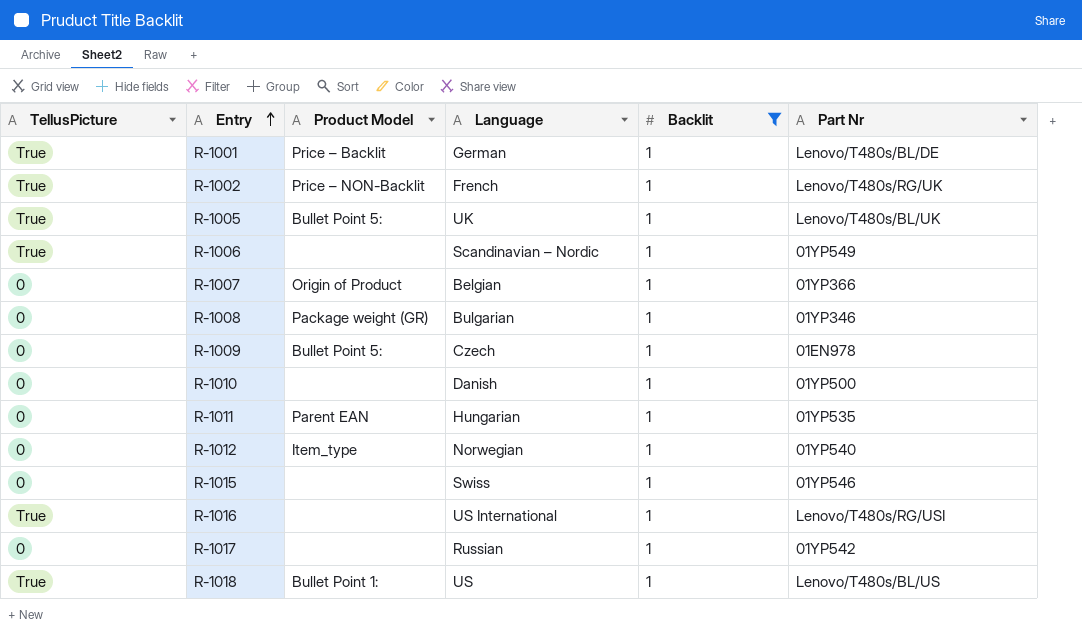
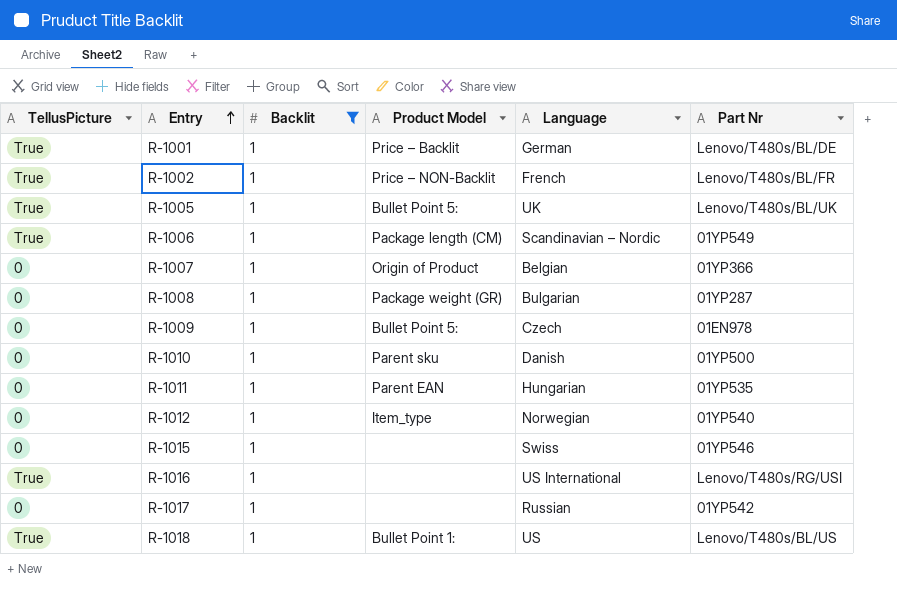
column Backlit | position: 5 -> 3
R-1002 | Part Nr: Lenovo/T480s/RG/UK -> Lenovo/T480s/BL/FR
R-1006 | Product Model: none -> Package length (CM)
R-1008 | Part Nr: 01YP346 -> 01YP287
R-1010 | Product Model: none -> Parent sku

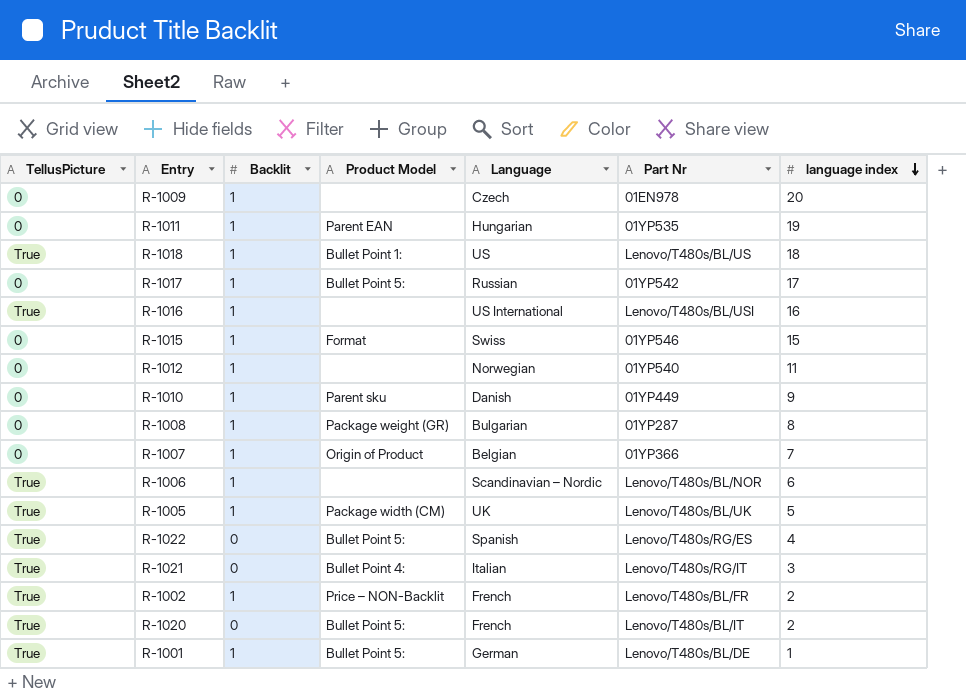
filter: Backlit = 1 -> none
row order: Entry ascending -> language index descending
column language index | position: none -> 7
R-1009 | Product Model: Bullet Point 5: -> none
R-1017 | Product Model: none -> Bullet Point 5:
R-1016 | Part Nr: Lenovo/T480s/RG/USI -> Lenovo/T480s/BL/USI
R-1015 | Product Model: none -> Format
R-1012 | Product Model: Item_type -> none
R-1010 | Part Nr: 01YP500 -> 01YP449
R-1006 | Product Model: Package length (CM) -> none
R-1006 | Part Nr: 01YP549 -> Lenovo/T480s/BL/NOR
R-1005 | Product Model: Bullet Point 5: -> Package width (CM)
R-1001 | Product Model: Price – Backlit -> Bullet Point 5:

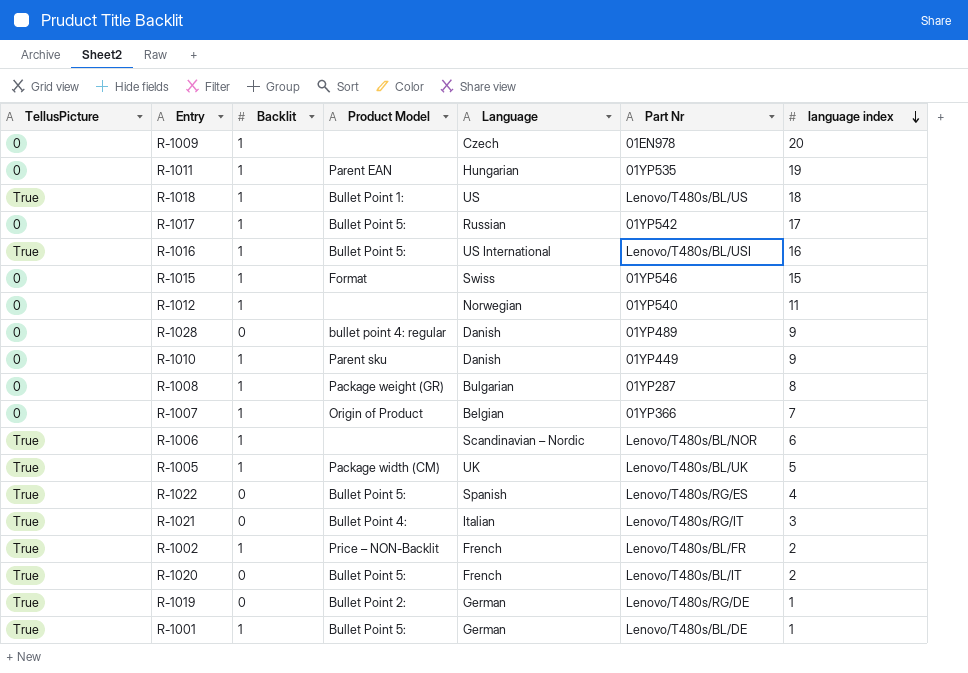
R-1016 | Product Model: none -> Bullet Point 5:
row R-1028: none -> 0 | 0 | bullet point 4: regular | Danish | 01YP489 | 9
row R-1019: none -> True | 0 | Bullet Point 2: | German | Lenovo/T480s/RG/DE | 1

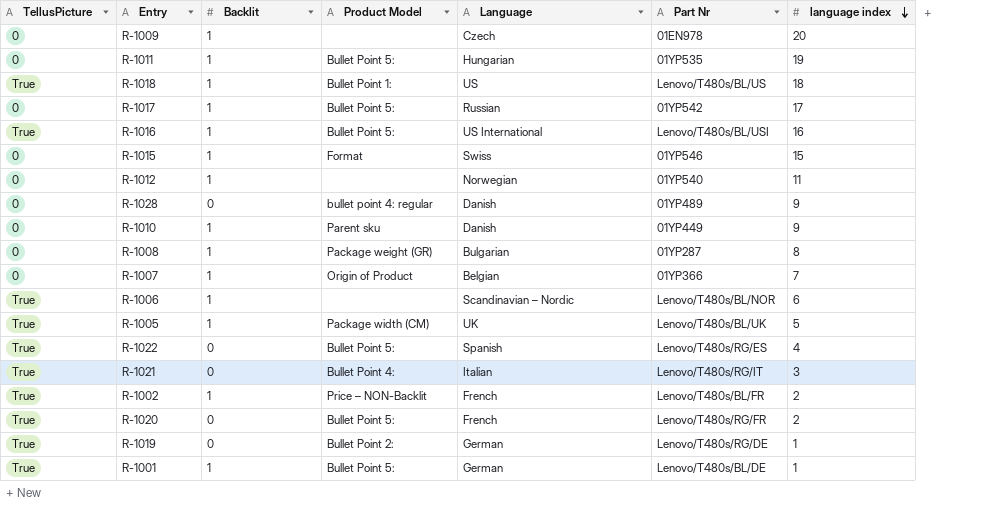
R-1011 | Product Model: Parent EAN -> Bullet Point 5:
R-1020 | Part Nr: Lenovo/T480s/BL/IT -> Lenovo/T480s/RG/FR

